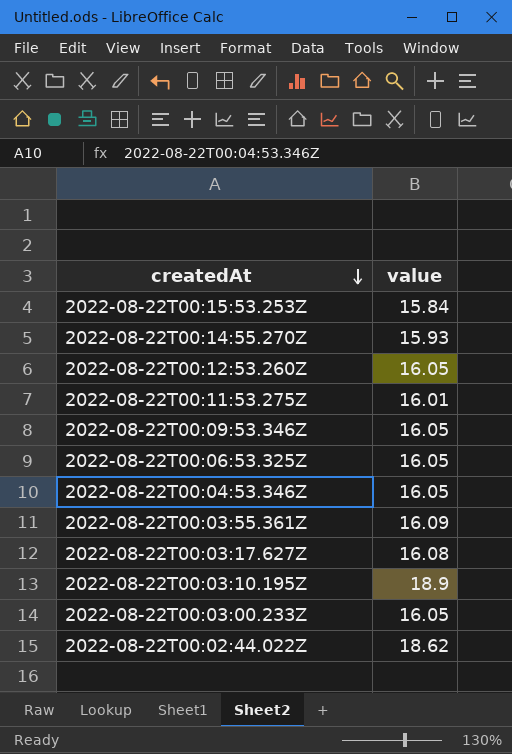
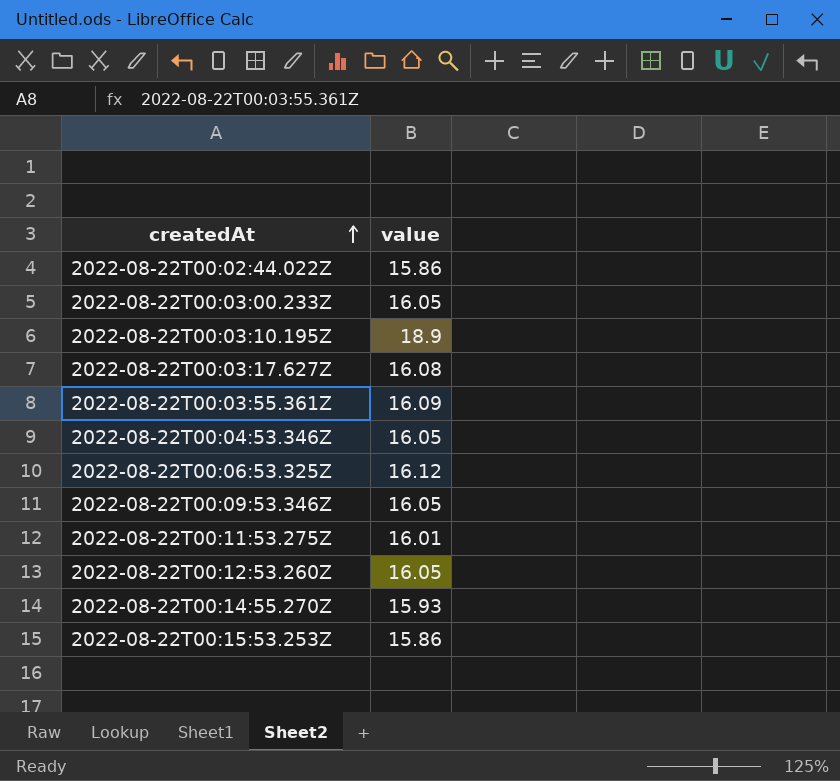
row order: createdAt descending -> createdAt ascending
2022-08-22T00:02:44.022Z | value: 18.62 -> 15.86
2022-08-22T00:06:53.325Z | value: 16.05 -> 16.12
2022-08-22T00:15:53.253Z | value: 15.84 -> 15.86

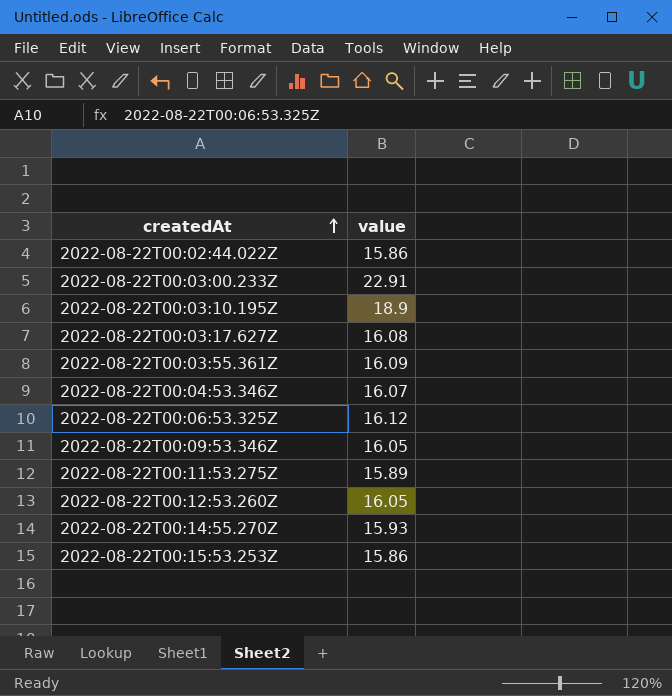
2022-08-22T00:03:00.233Z | value: 16.05 -> 22.91
2022-08-22T00:04:53.346Z | value: 16.05 -> 16.07
2022-08-22T00:11:53.275Z | value: 16.01 -> 15.89

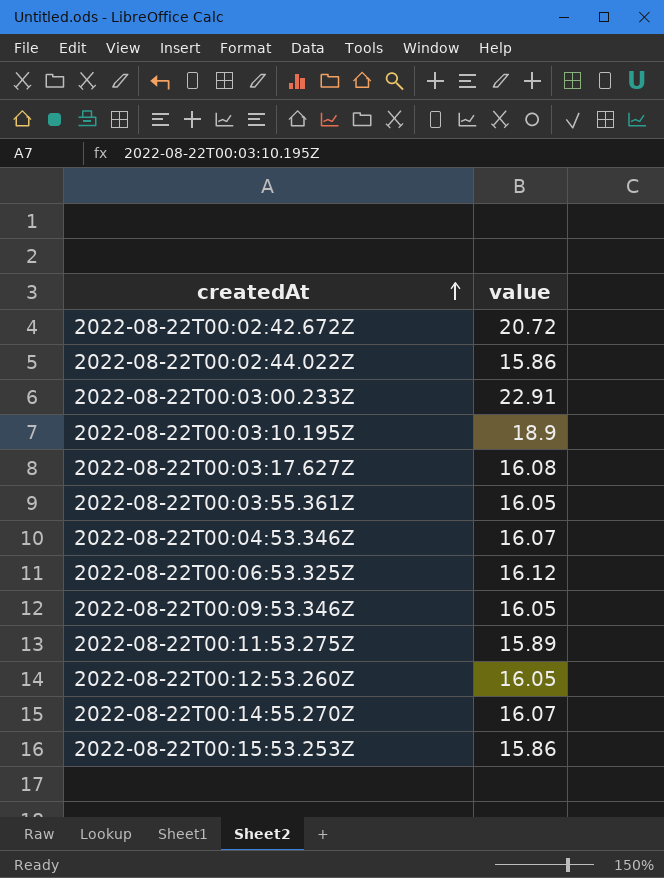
row 2022-08-22T00:02:42.672Z: none -> 20.72
2022-08-22T00:03:55.361Z | value: 16.09 -> 16.05
2022-08-22T00:14:55.270Z | value: 15.93 -> 16.07

